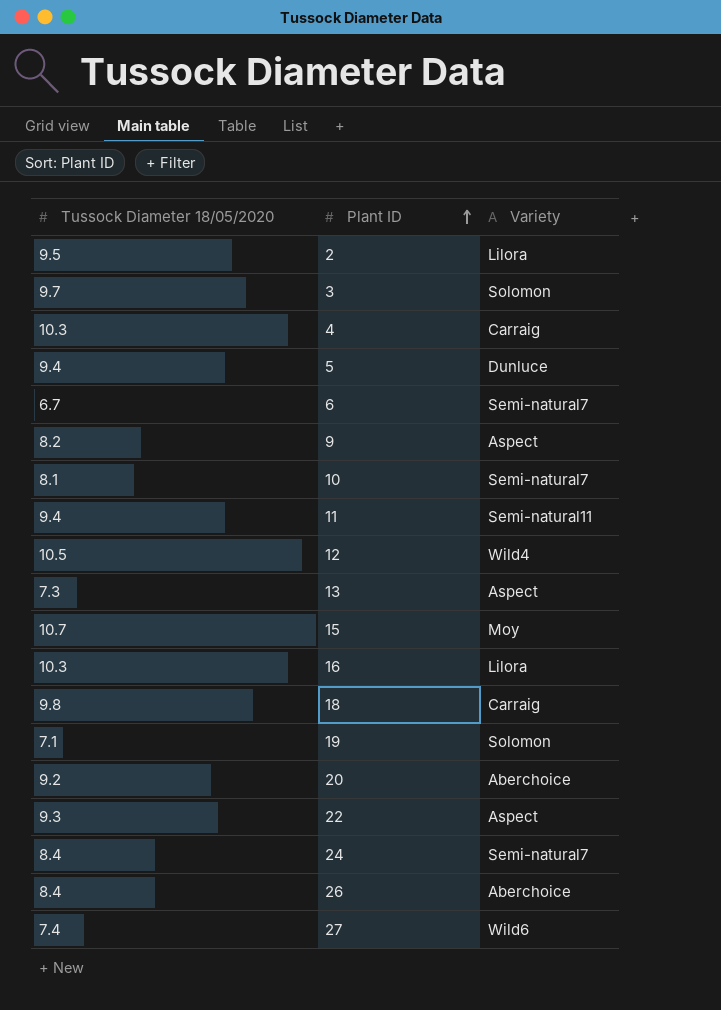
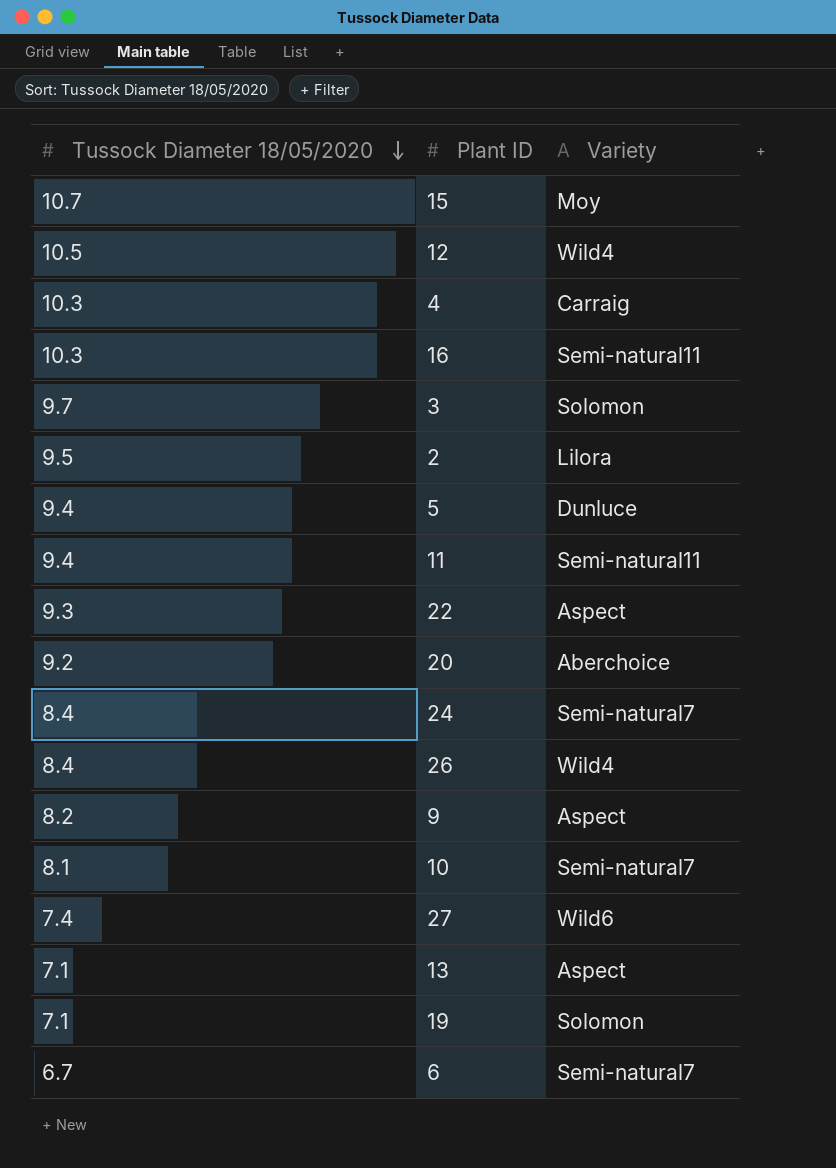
row order: Plant ID ascending -> Tussock Diameter 18/05/2020 descending
row 18: 9.8 | Carraig -> none
16 | Variety: Lilora -> Semi-natural11
26 | Variety: Aberchoice -> Wild4
13 | Tussock Diameter 18/05/2020: 7.3 -> 7.1

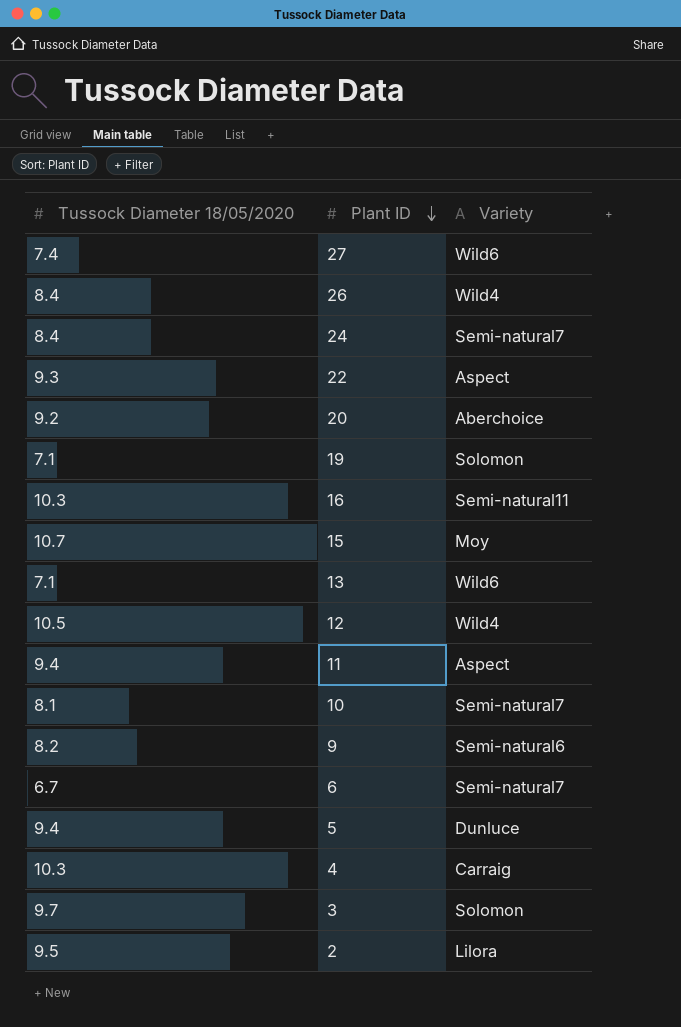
row order: Tussock Diameter 18/05/2020 descending -> Plant ID descending
13 | Variety: Aspect -> Wild6
11 | Variety: Semi-natural11 -> Aspect
9 | Variety: Aspect -> Semi-natural6

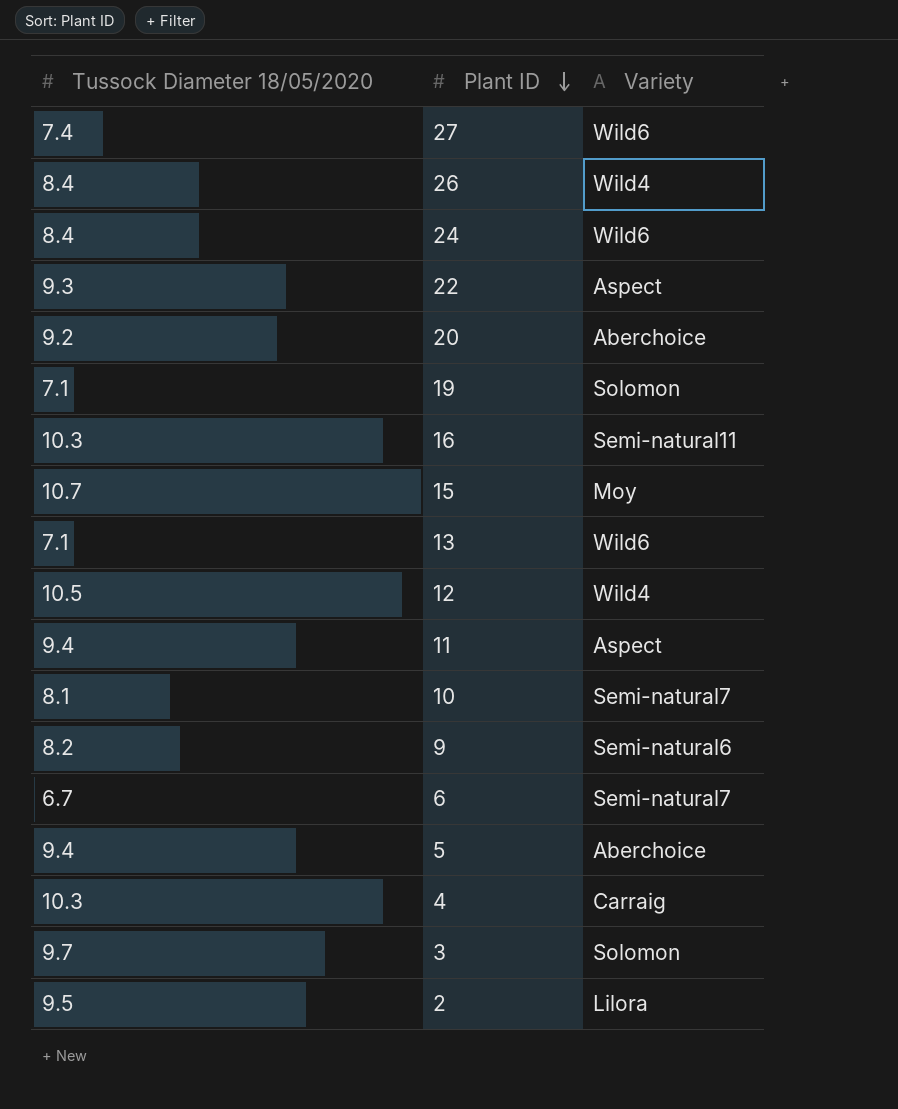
24 | Variety: Semi-natural7 -> Wild6
5 | Variety: Dunluce -> Aberchoice

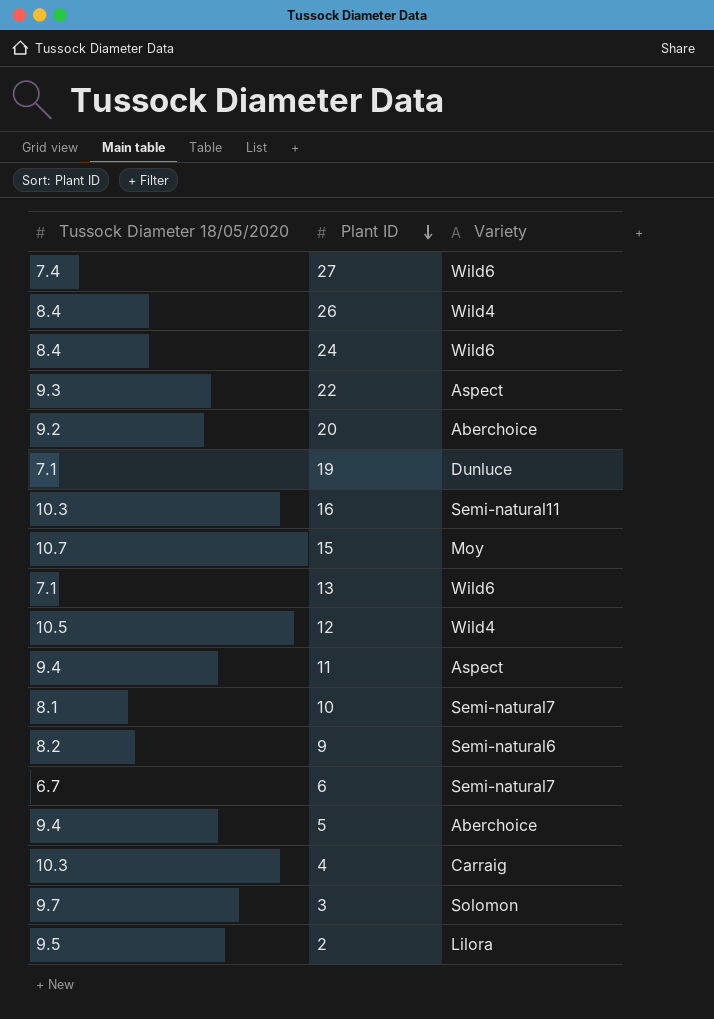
19 | Variety: Solomon -> Dunluce

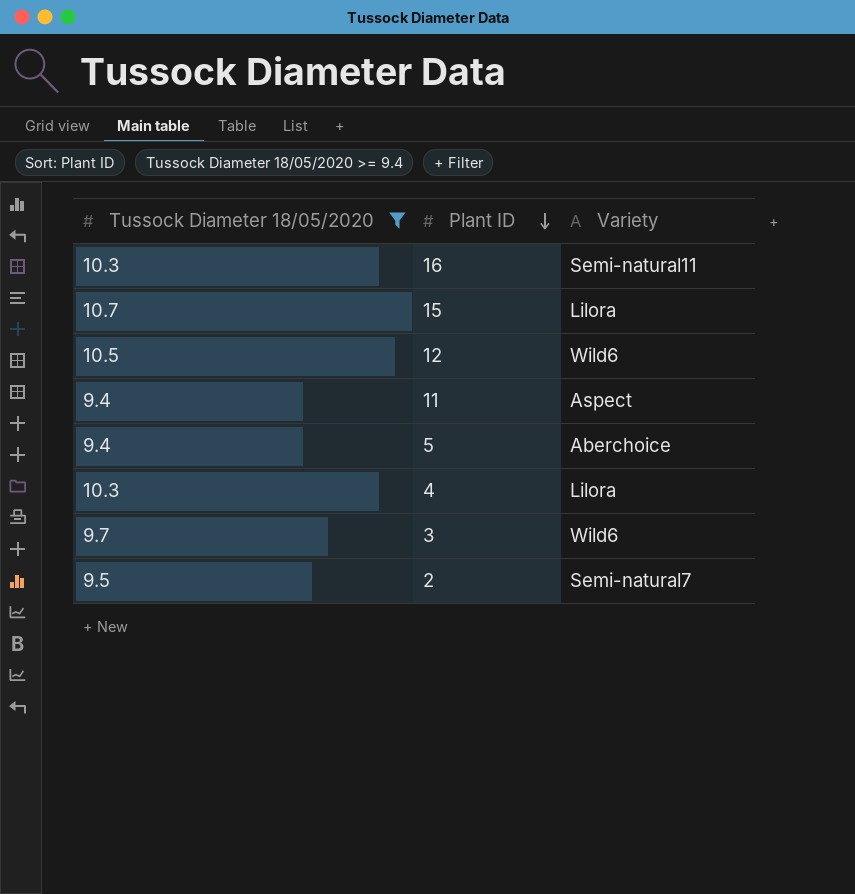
filter: none -> Tussock Diameter 18/05/2020 >= 9.4
15 | Variety: Moy -> Lilora
12 | Variety: Wild4 -> Wild6
4 | Variety: Carraig -> Lilora
3 | Variety: Solomon -> Wild6
2 | Variety: Lilora -> Semi-natural7

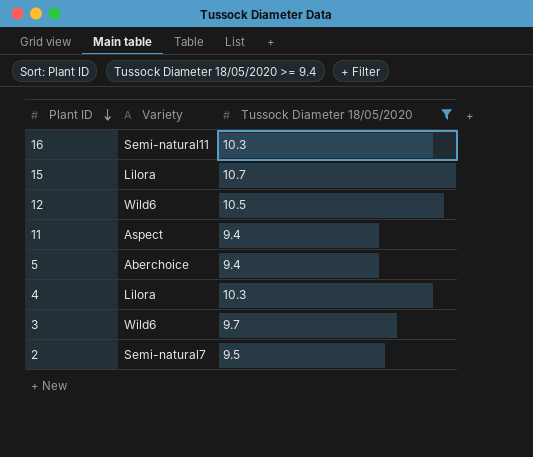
column Tussock Diameter 18/05/2020 | position: 1 -> 3

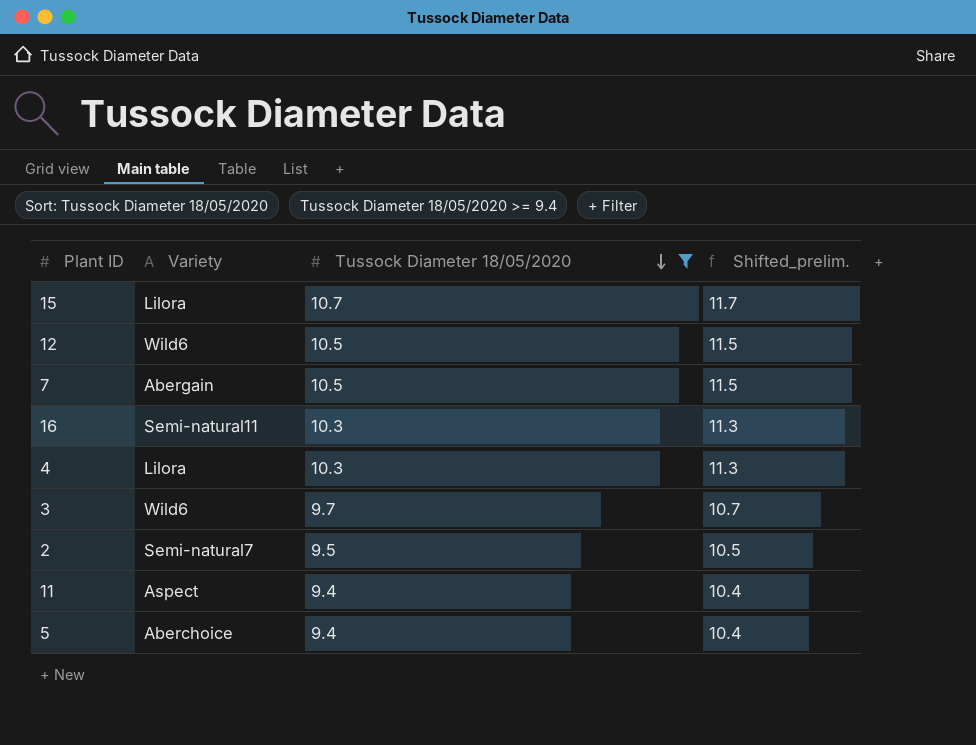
row order: Plant ID descending -> Tussock Diameter 18/05/2020 descending
column Shifted_prelim. | formula: none -> [Tussock Diameter 18/05/2020] + 1
row 7: none -> Abergain | 10.5 | 11.5

